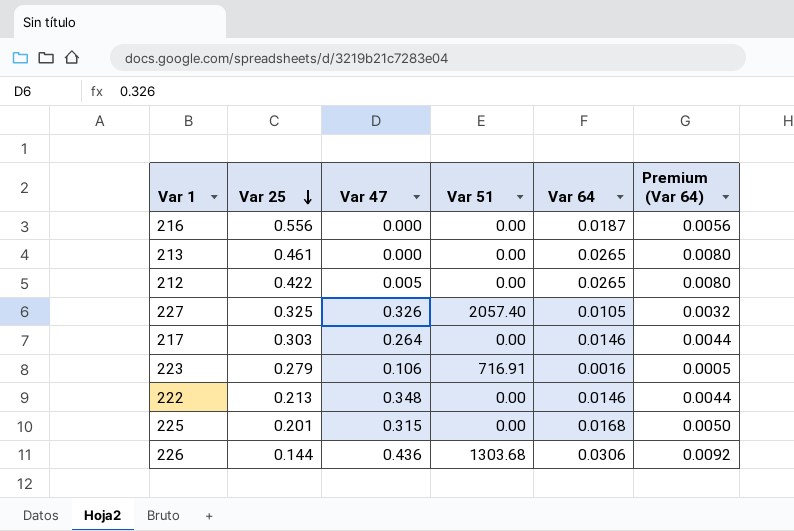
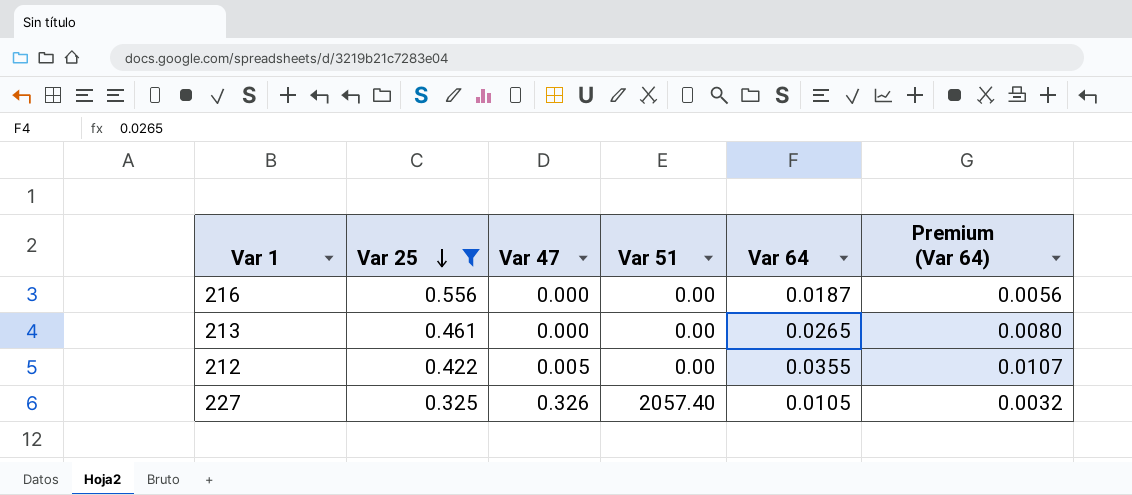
filter: none -> Var 25 >= 0.325
212 | Var 64: 0.0265 -> 0.0355
212 | Premium (Var 64): 0.0080 -> 0.0107

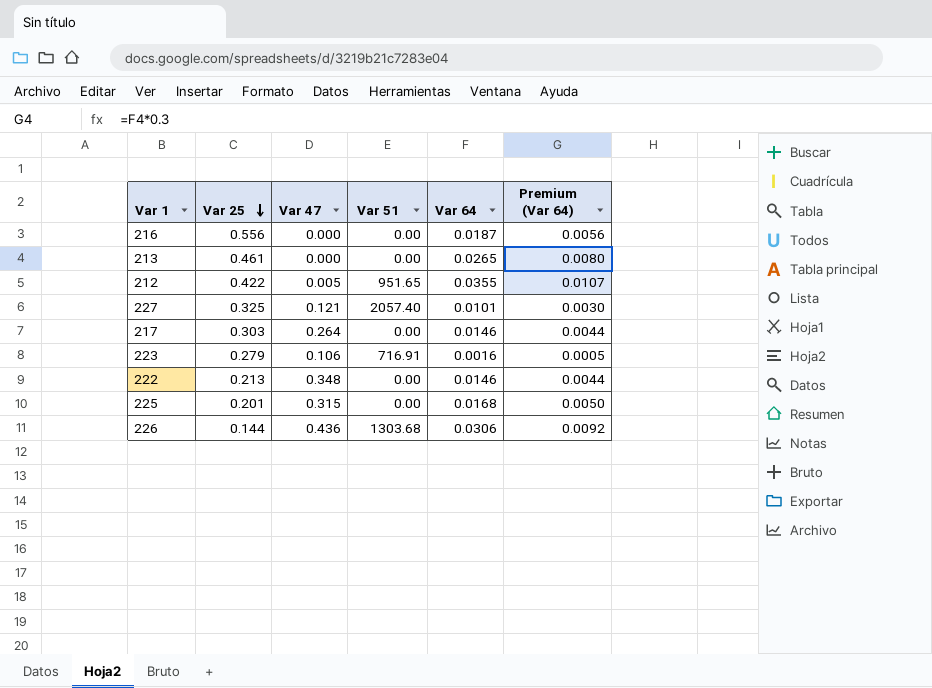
filter: Var 25 >= 0.325 -> none
212 | Var 51: 0.00 -> 951.65
227 | Var 47: 0.326 -> 0.121
227 | Var 64: 0.0105 -> 0.0101
227 | Premium (Var 64): 0.0032 -> 0.0030

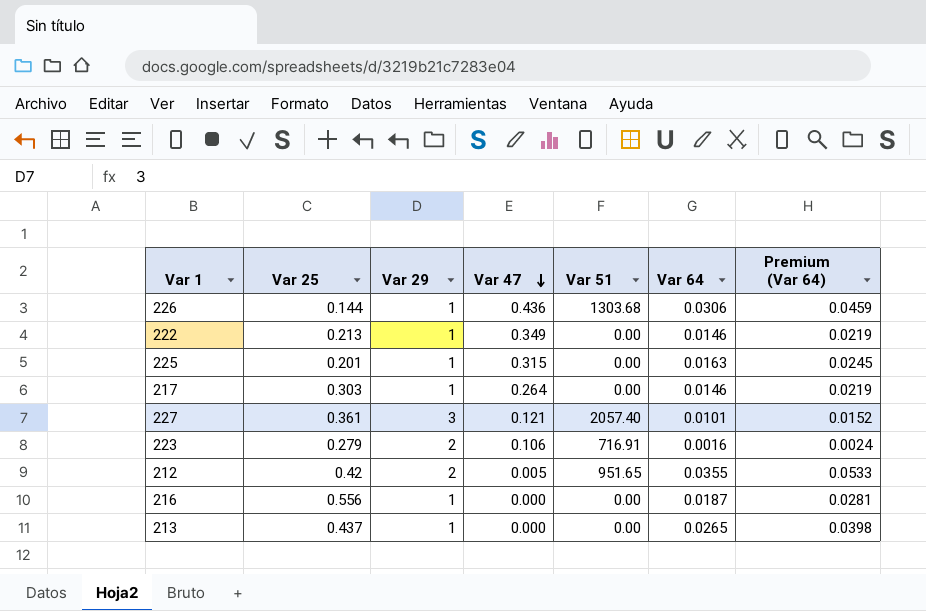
row order: Var 25 descending -> Var 47 descending
column Var 29 | position: none -> 3
column Premium (Var 64) | formula: [Var 64] * 0.3 -> [Var 64] * 1.5
222 | Var 47: 0.348 -> 0.349
225 | Var 64: 0.0168 -> 0.0163
227 | Var 25: 0.325 -> 0.361
212 | Var 25: 0.422 -> 0.42
213 | Var 25: 0.461 -> 0.437

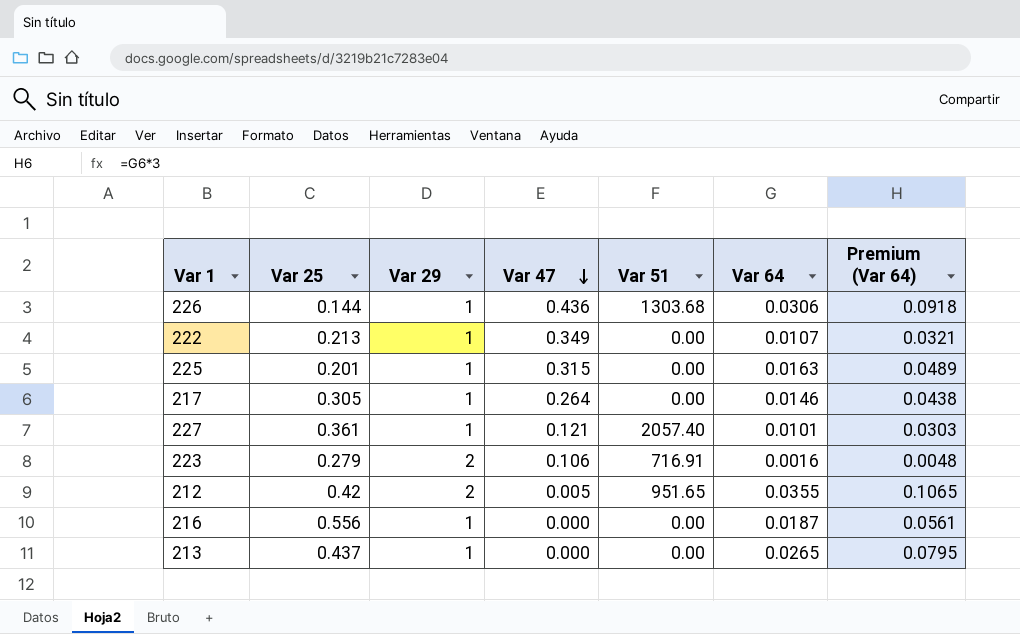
column Premium (Var 64) | formula: [Var 64] * 1.5 -> [Var 64] * 3
222 | Var 64: 0.0146 -> 0.0107
217 | Var 25: 0.303 -> 0.305
227 | Var 29: 3 -> 1

